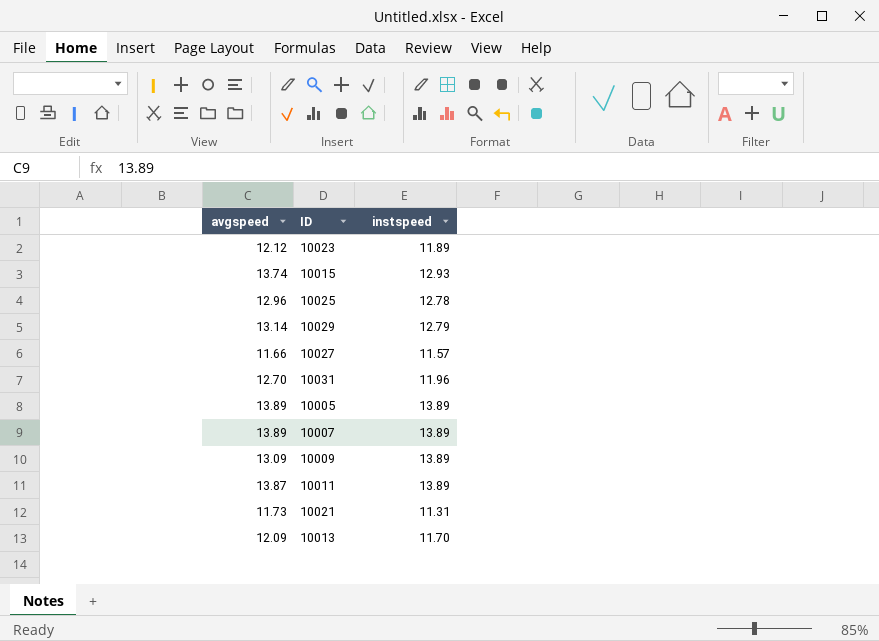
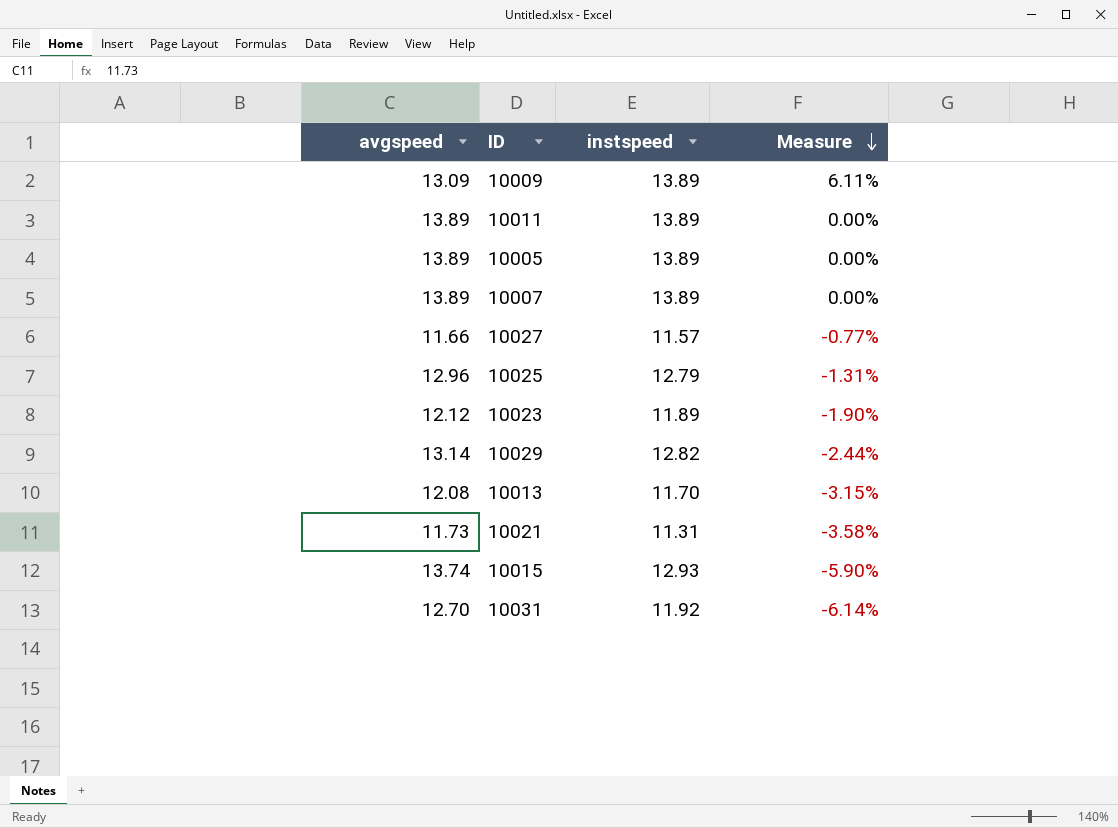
row order: none -> Measure descending
column Measure | formula: none -> ([instspeed] - [avgspeed]) / [avgspeed]
10011 | avgspeed: 13.87 -> 13.89
10025 | instspeed: 12.78 -> 12.79
10029 | instspeed: 12.79 -> 12.82
10013 | avgspeed: 12.09 -> 12.08
10031 | instspeed: 11.96 -> 11.92

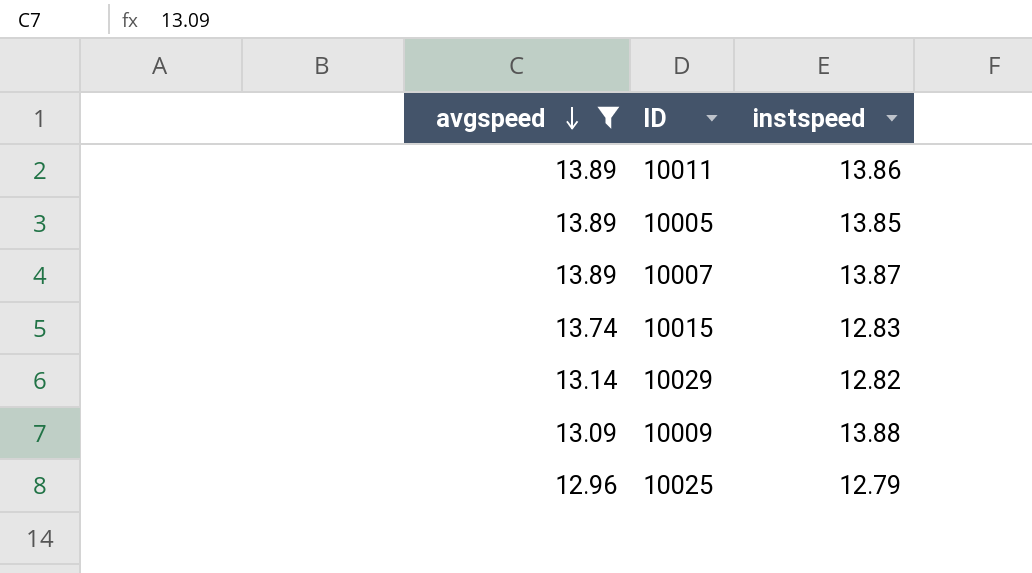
filter: none -> avgspeed >= 12.96
row order: Measure descending -> avgspeed descending
column Measure | formula: ([instspeed] - [avgspeed]) / [avgspeed] -> none
10011 | instspeed: 13.89 -> 13.86
10005 | instspeed: 13.89 -> 13.85
10007 | instspeed: 13.89 -> 13.87
10015 | instspeed: 12.93 -> 12.83
10009 | instspeed: 13.89 -> 13.88

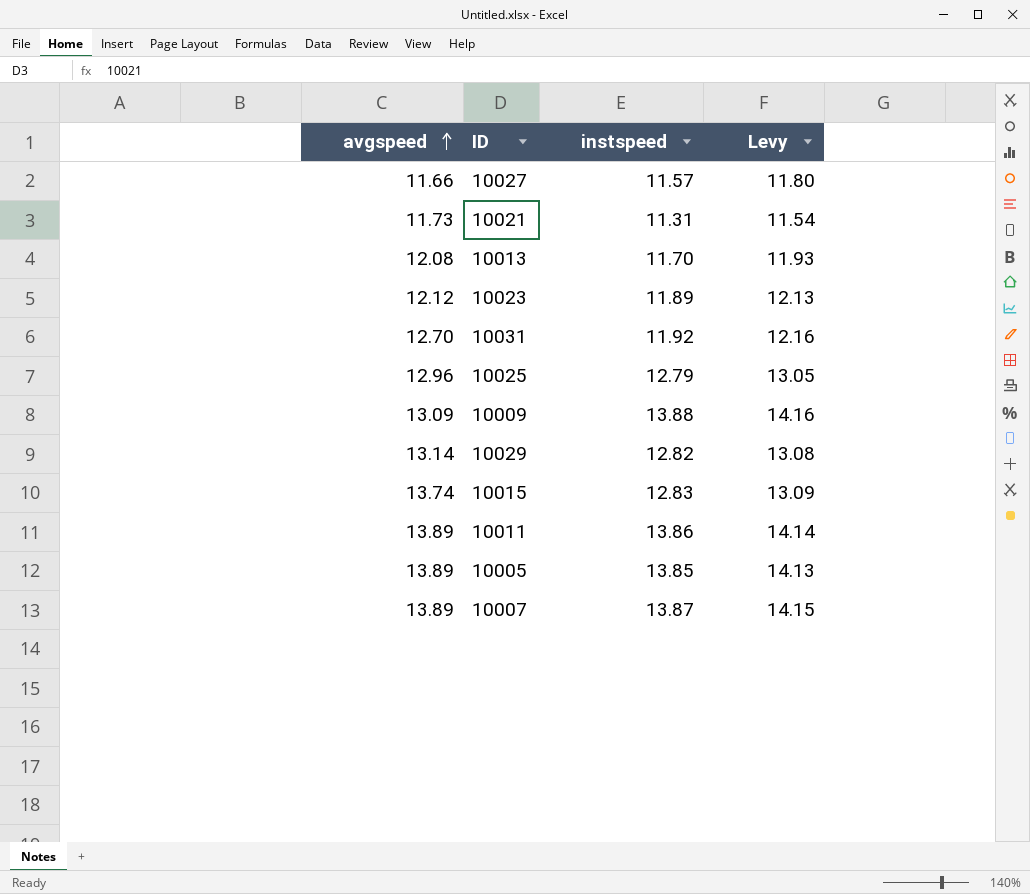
filter: avgspeed >= 12.96 -> none
row order: avgspeed descending -> avgspeed ascending
column Levy | formula: none -> [instspeed] * 1.02

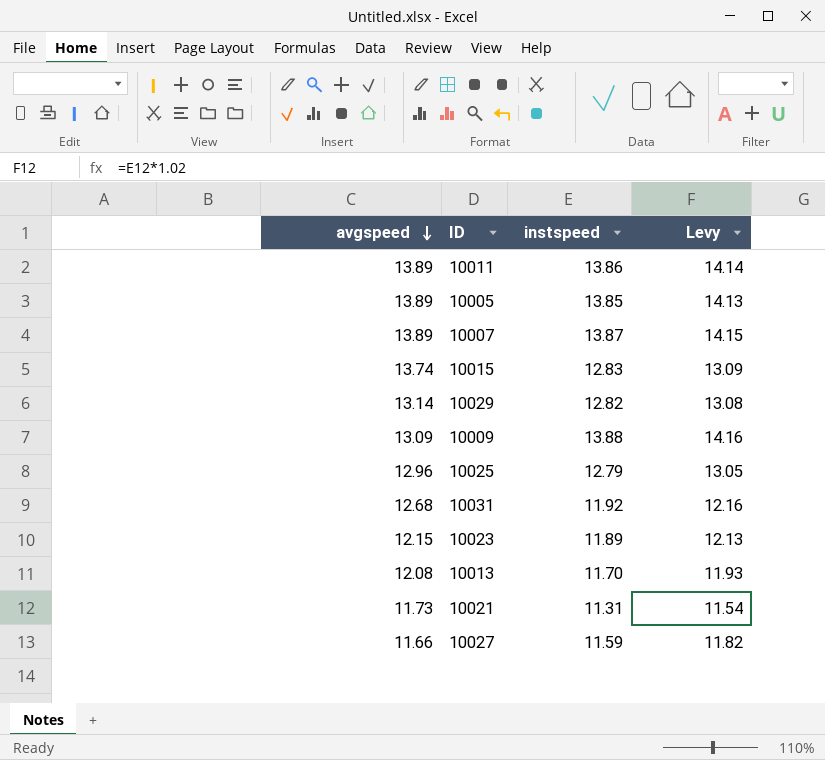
row order: avgspeed ascending -> avgspeed descending
10031 | avgspeed: 12.70 -> 12.68
10023 | avgspeed: 12.12 -> 12.15
10027 | instspeed: 11.57 -> 11.59
10027 | Levy: 11.80 -> 11.82

